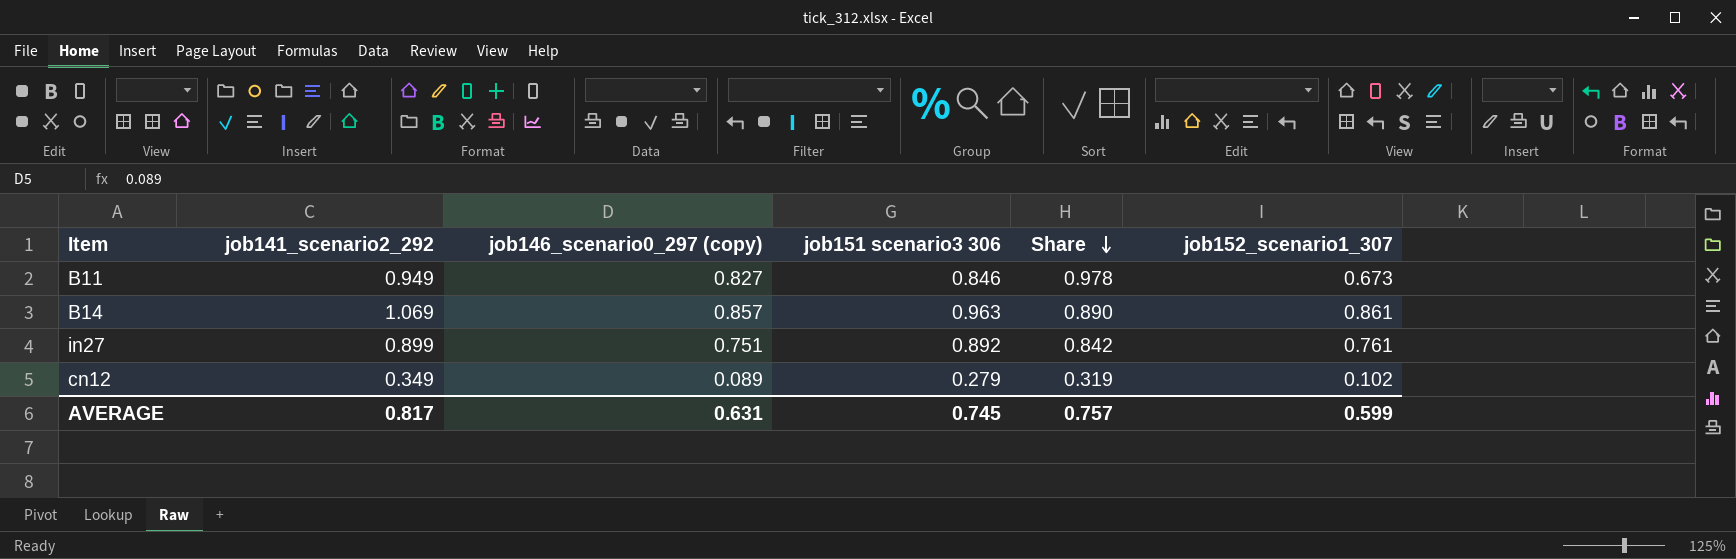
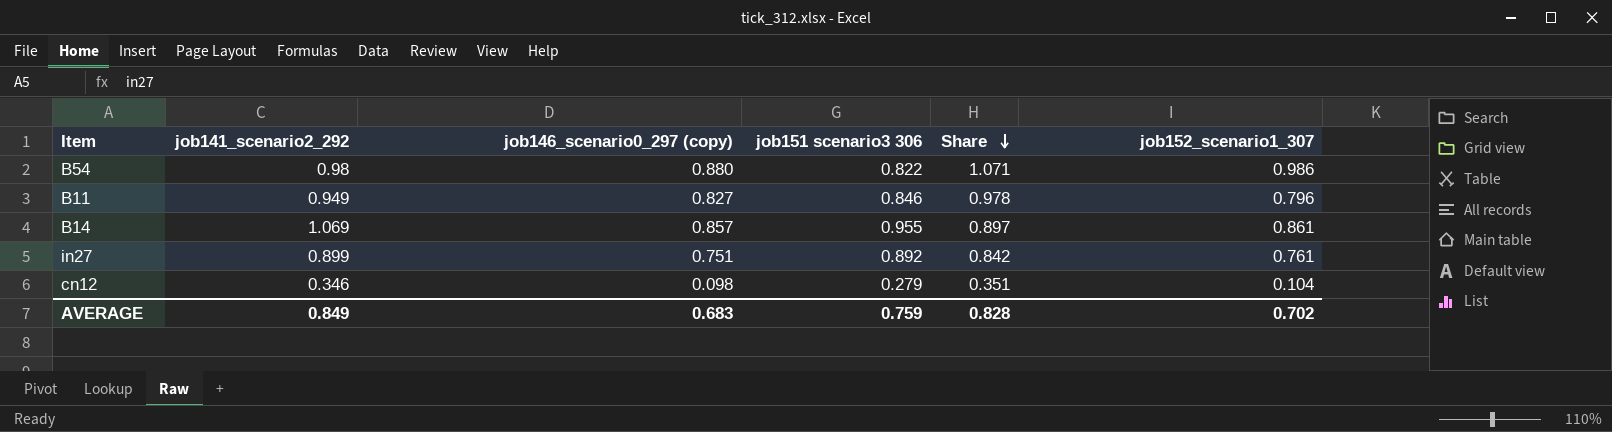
row B54: none -> 0.98 | 0.880 | 0.822 | 1.071 | 0.986
B11 | job152_scenario1_307: 0.673 -> 0.796
B14 | job151 scenario3 306: 0.963 -> 0.955
B14 | Share: 0.890 -> 0.897
cn12 | job141_scenario2_292: 0.349 -> 0.346
cn12 | job146_scenario0_297 (copy): 0.089 -> 0.098
cn12 | Share: 0.319 -> 0.351
cn12 | job152_scenario1_307: 0.102 -> 0.104
AVERAGE | job141_scenario2_292: 0.817 -> 0.849
AVERAGE | job146_scenario0_297 (copy): 0.631 -> 0.683
AVERAGE | job151 scenario3 306: 0.745 -> 0.759
AVERAGE | Share: 0.757 -> 0.828
AVERAGE | job152_scenario1_307: 0.599 -> 0.702

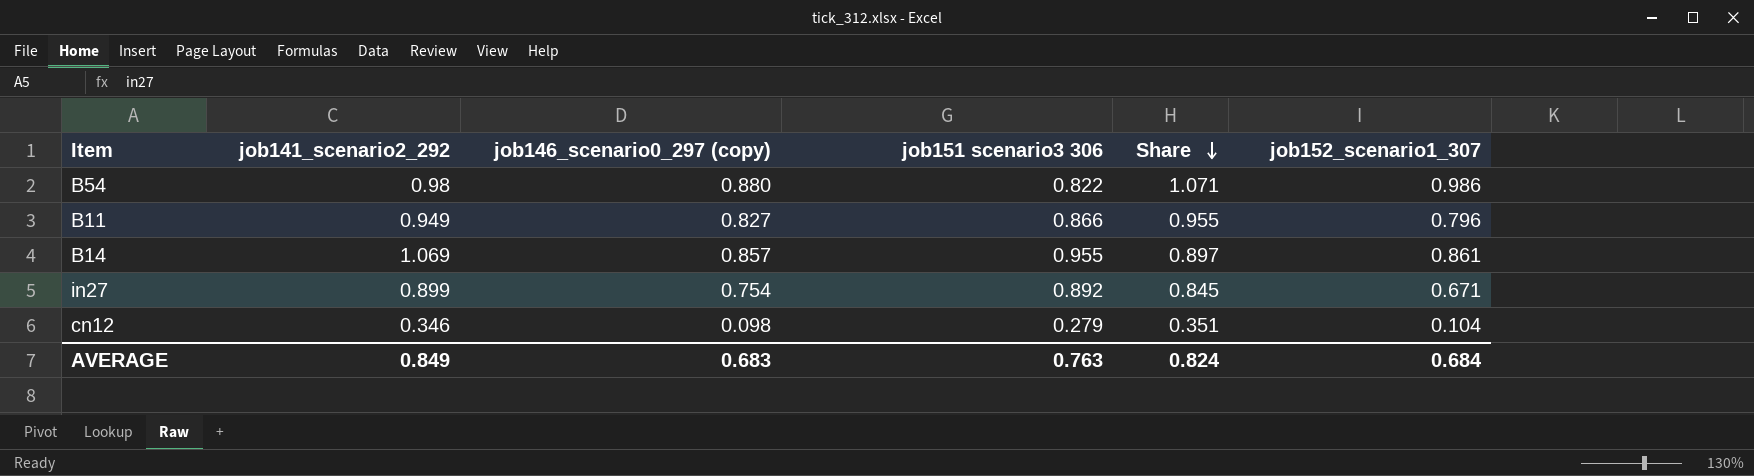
B11 | job151 scenario3 306: 0.846 -> 0.866
B11 | Share: 0.978 -> 0.955
in27 | job146_scenario0_297 (copy): 0.751 -> 0.754
in27 | Share: 0.842 -> 0.845
in27 | job152_scenario1_307: 0.761 -> 0.671
AVERAGE | job151 scenario3 306: 0.759 -> 0.763
AVERAGE | Share: 0.828 -> 0.824
AVERAGE | job152_scenario1_307: 0.702 -> 0.684

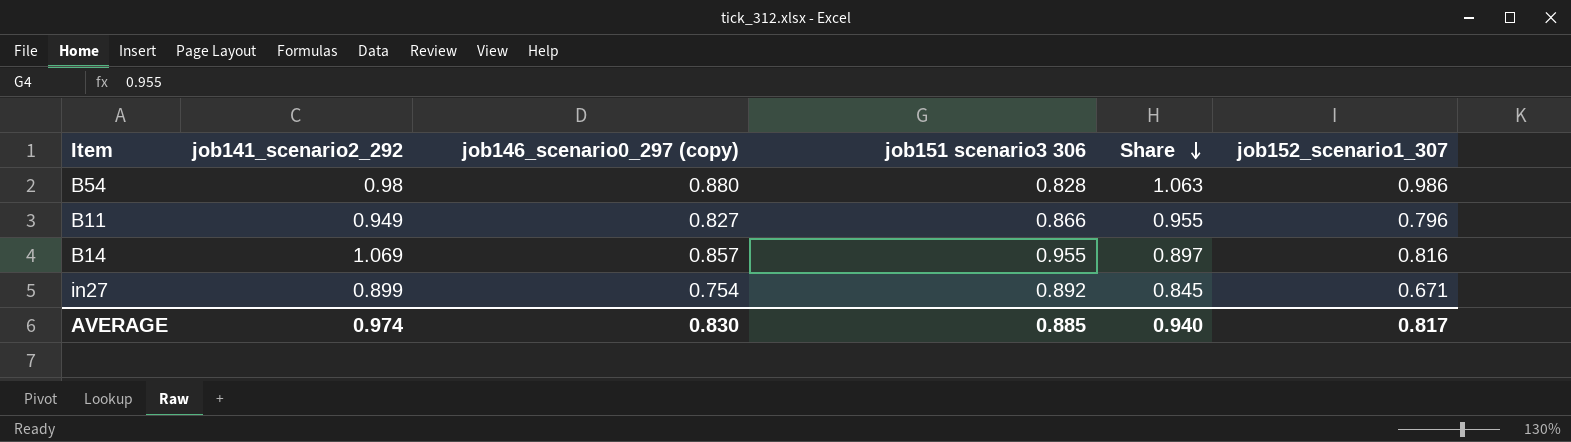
row cn12: 0.346 | 0.098 | 0.279 | 0.351 | 0.104 -> none
B54 | job151 scenario3 306: 0.822 -> 0.828
B54 | Share: 1.071 -> 1.063
B14 | job152_scenario1_307: 0.861 -> 0.816
AVERAGE | job141_scenario2_292: 0.849 -> 0.974
AVERAGE | job146_scenario0_297 (copy): 0.683 -> 0.830
AVERAGE | job151 scenario3 306: 0.763 -> 0.885
AVERAGE | Share: 0.824 -> 0.940
AVERAGE | job152_scenario1_307: 0.684 -> 0.817

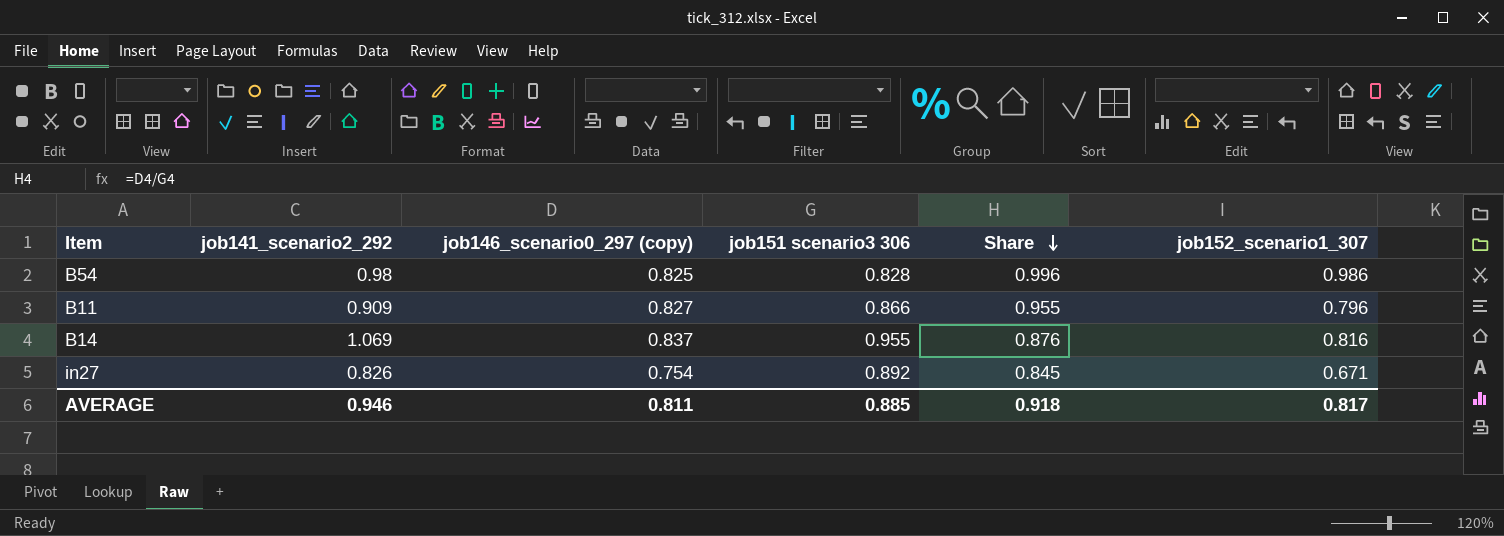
B54 | job146_scenario0_297 (copy): 0.880 -> 0.825
B54 | Share: 1.063 -> 0.996
B11 | job141_scenario2_292: 0.949 -> 0.909
B14 | job146_scenario0_297 (copy): 0.857 -> 0.837
B14 | Share: 0.897 -> 0.876
in27 | job141_scenario2_292: 0.899 -> 0.826
AVERAGE | job141_scenario2_292: 0.974 -> 0.946
AVERAGE | job146_scenario0_297 (copy): 0.830 -> 0.811
AVERAGE | Share: 0.940 -> 0.918

